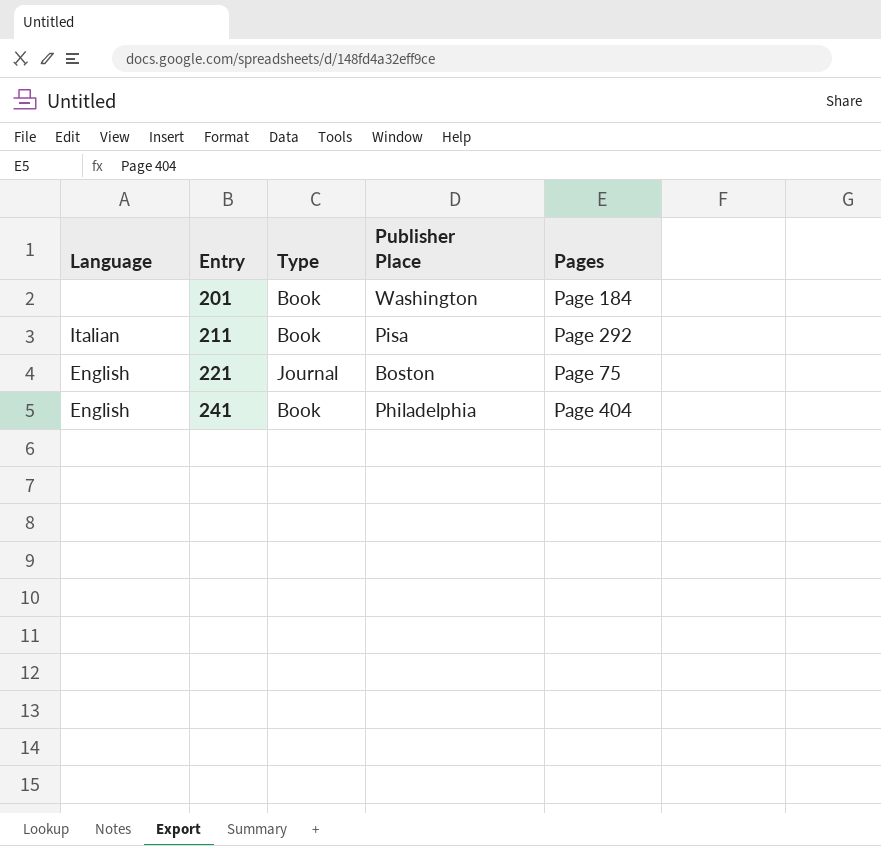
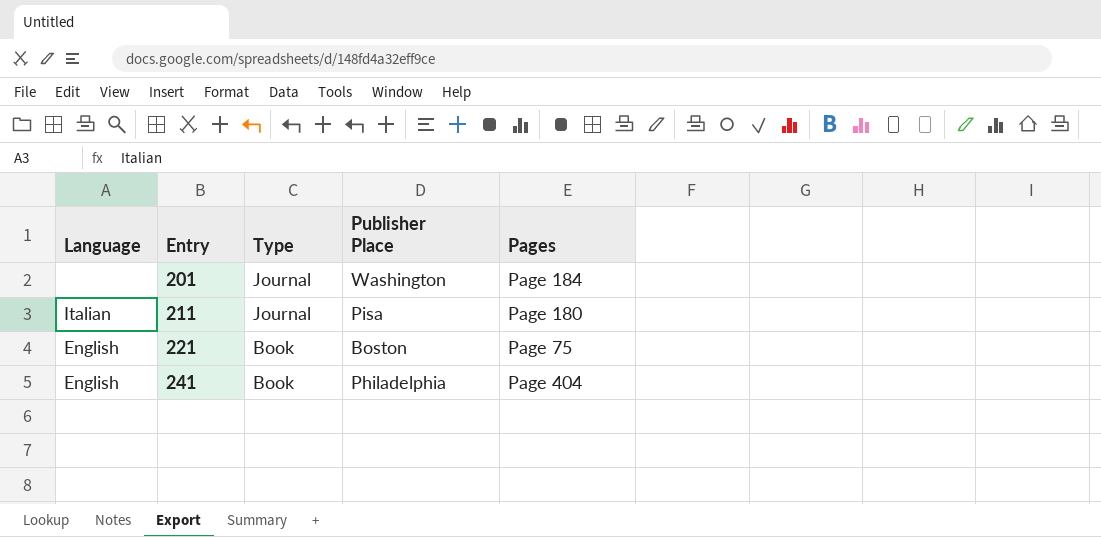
201 | Type: Book -> Journal
211 | Type: Book -> Journal
211 | Pages: Page 292 -> Page 180
221 | Type: Journal -> Book

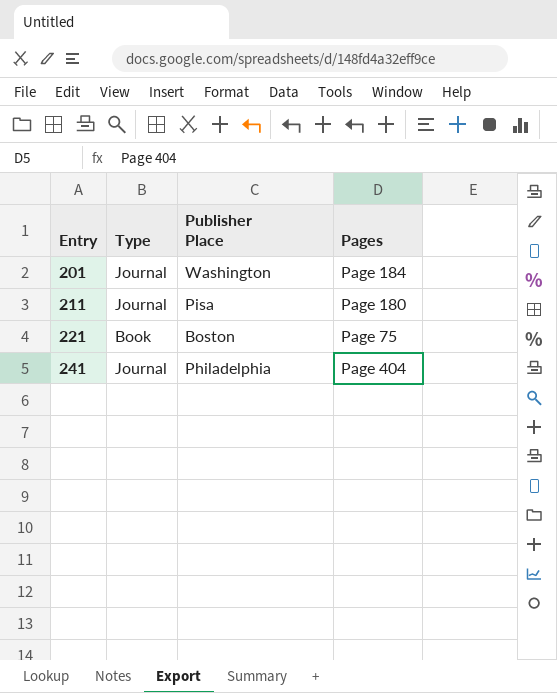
column Language | position: 1 -> none
241 | Type: Book -> Journal

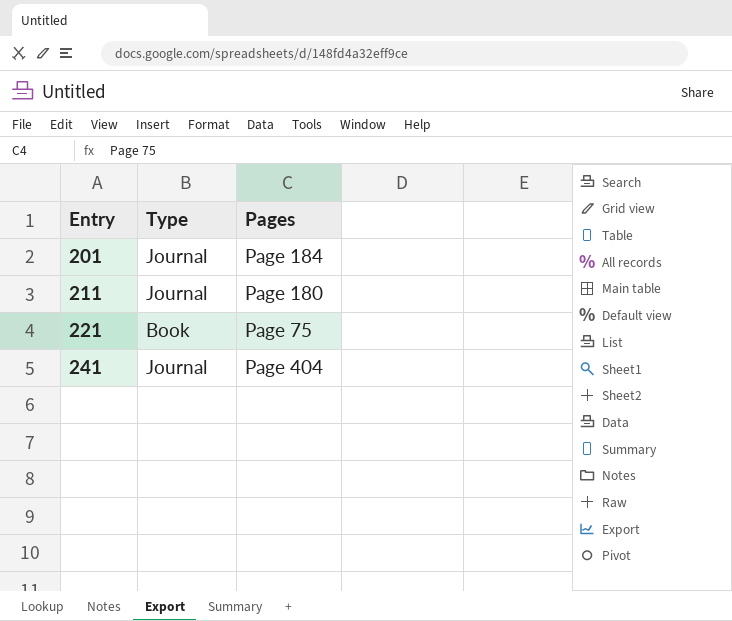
column Publisher Place | position: 3 -> none

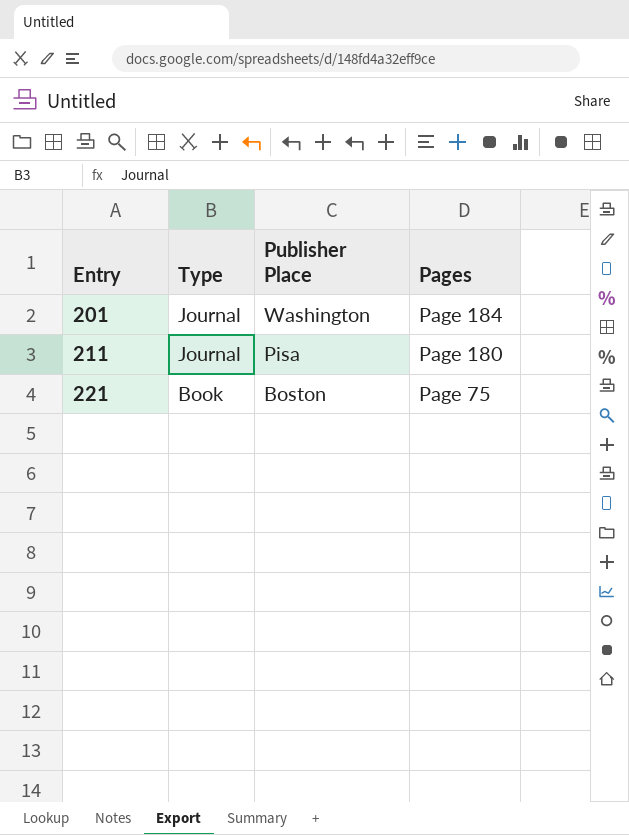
column Publisher Place | position: none -> 3
row 241: Journal | Page 404 -> none

